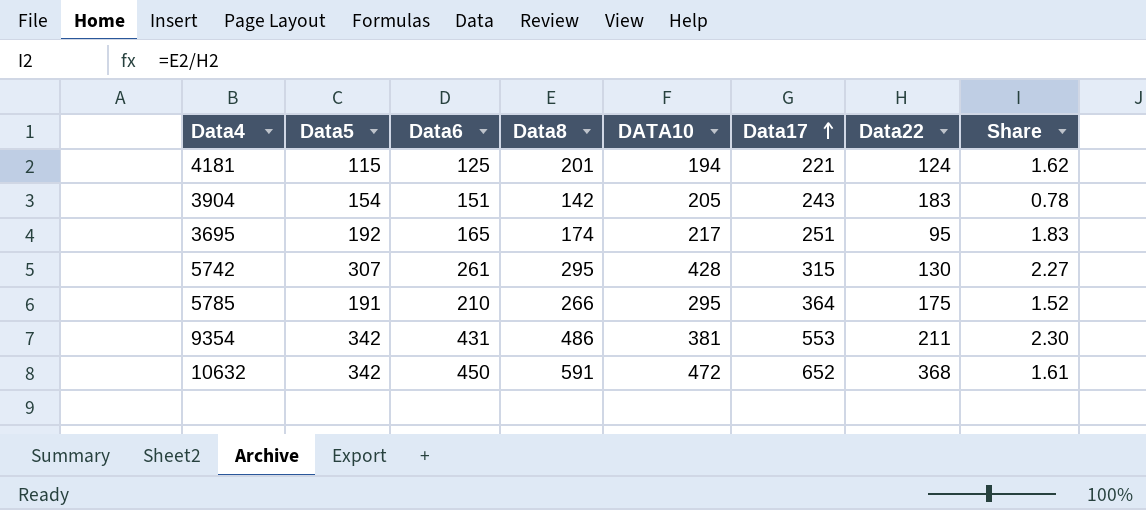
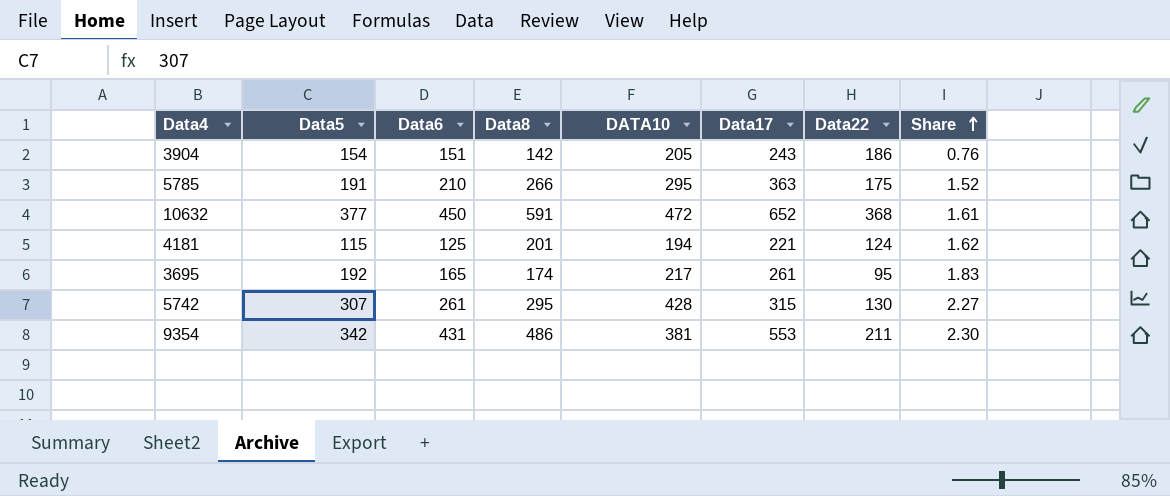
row order: Data17 ascending -> Share ascending
3904 | Data22: 183 -> 186
3904 | Share: 0.78 -> 0.76
5785 | Data17: 364 -> 363
10632 | Data5: 342 -> 377
3695 | Data17: 251 -> 261

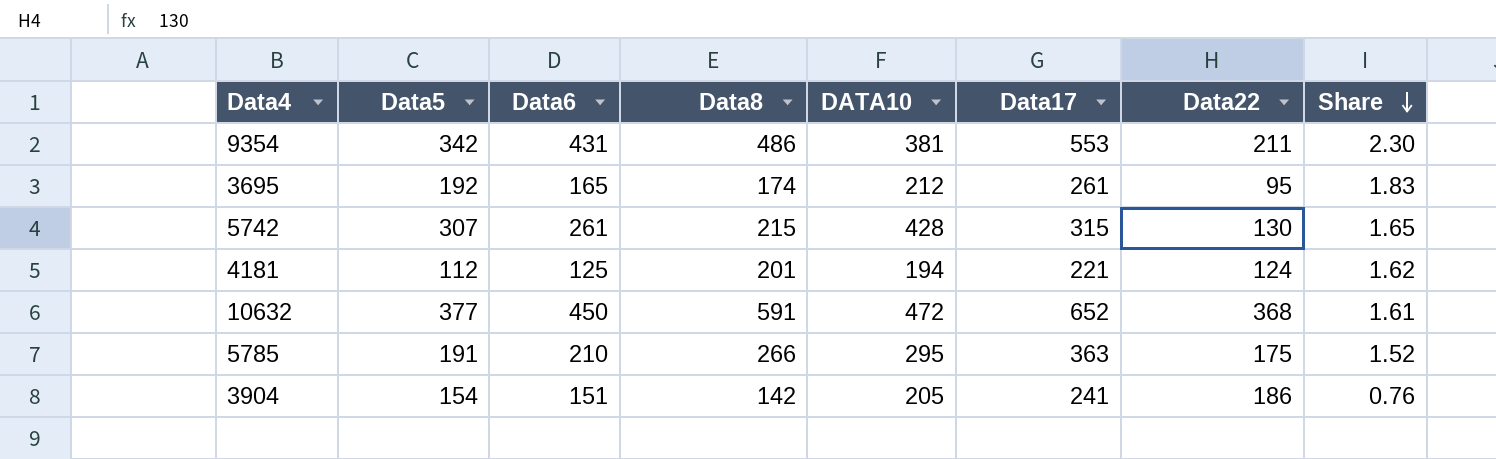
row order: Share ascending -> Share descending
3695 | DATA10: 217 -> 212
5742 | Data8: 295 -> 215
5742 | Share: 2.27 -> 1.65
4181 | Data5: 115 -> 112
3904 | Data17: 243 -> 241

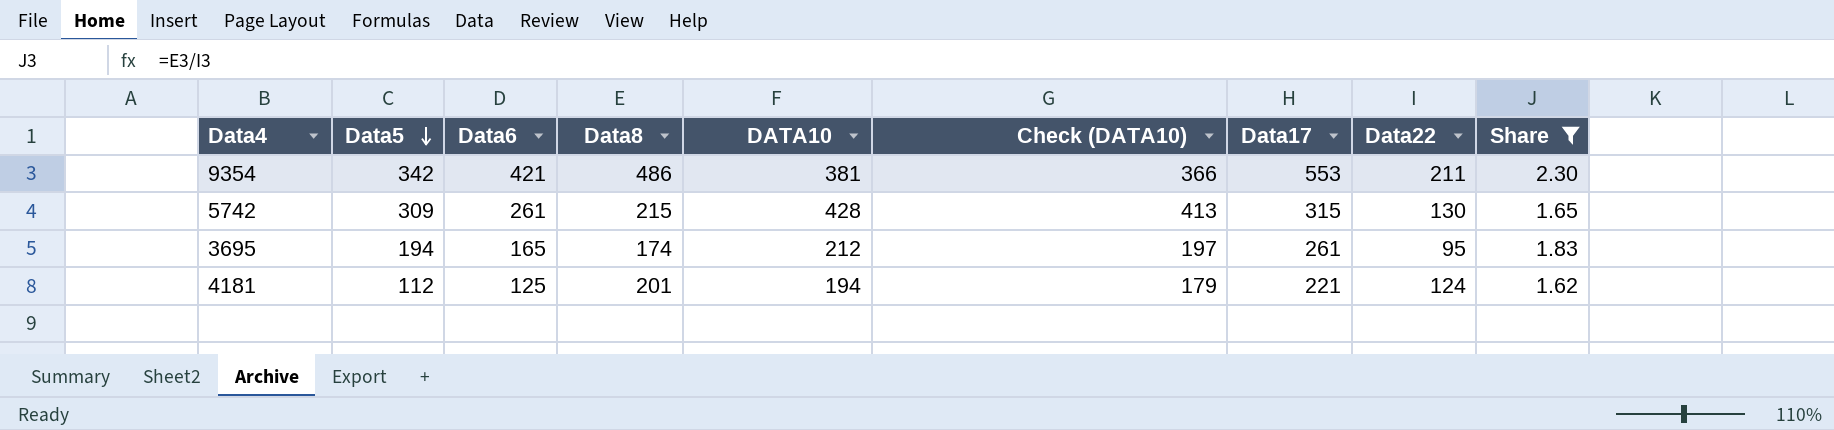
filter: none -> Share >= 1.62
row order: Share descending -> Data5 descending
column Check (DATA10) | formula: none -> [DATA10] - 15
9354 | Data6: 431 -> 421
5742 | Data5: 307 -> 309
3695 | Data5: 192 -> 194

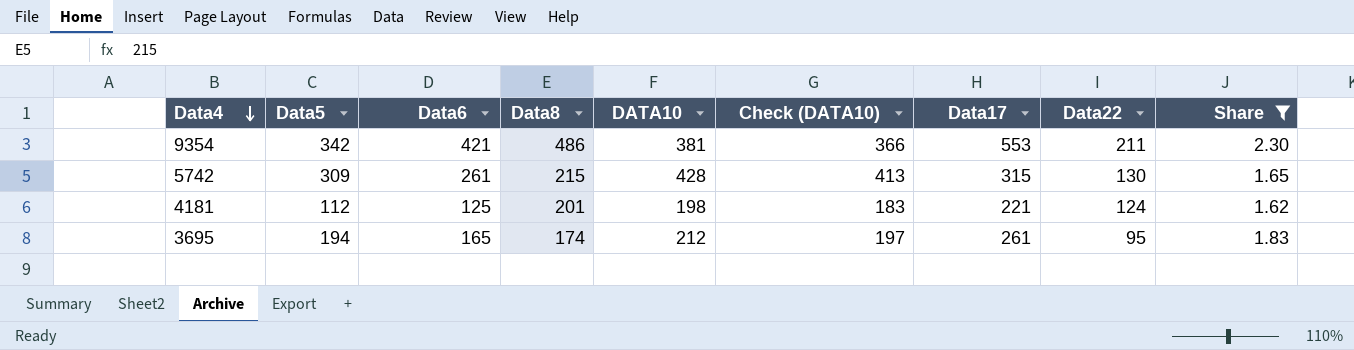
row order: Data5 descending -> Data4 descending
4181 | DATA10: 194 -> 198
4181 | Check (DATA10): 179 -> 183

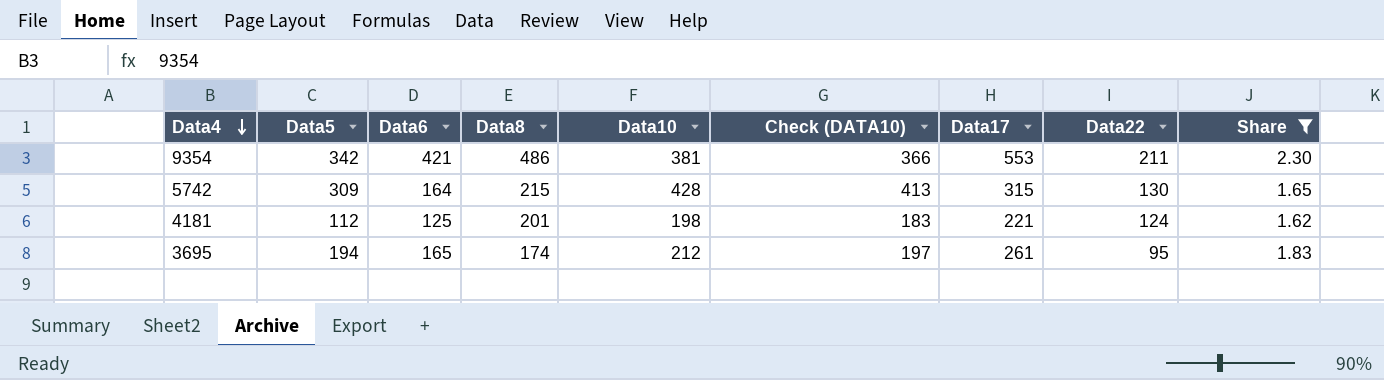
column name: DATA10 -> Data10
5742 | Data6: 261 -> 164

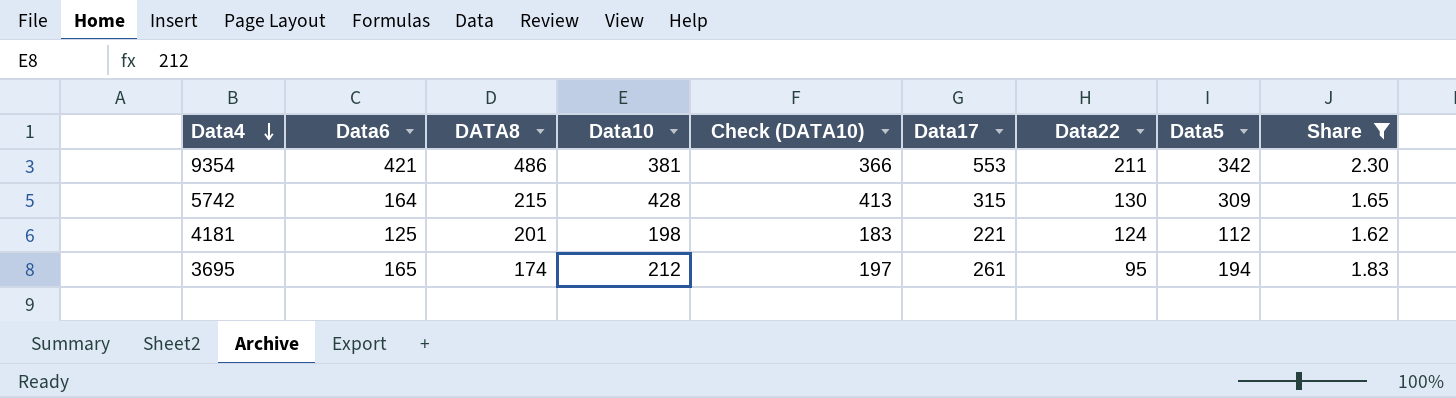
column name: Data8 -> DATA8
column Data5 | position: 2 -> 8

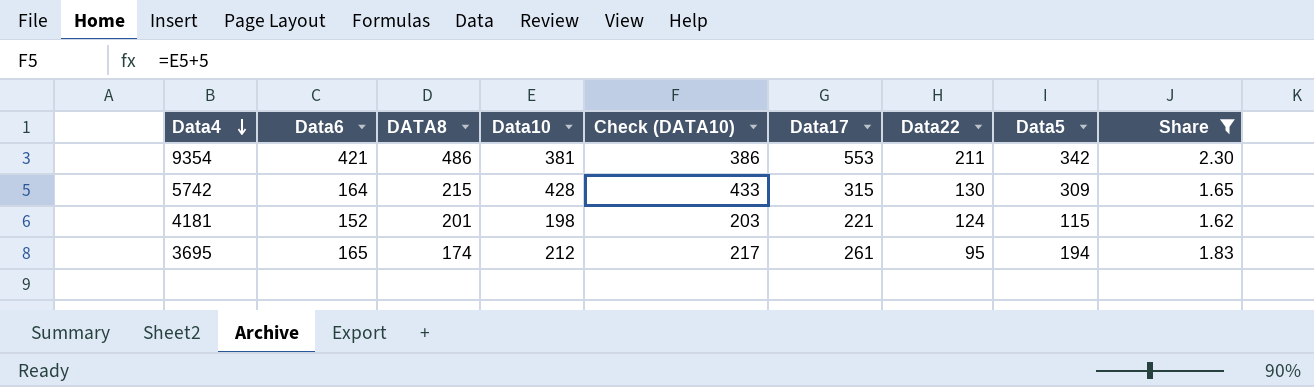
column Check (DATA10) | formula: [Data10] - 15 -> [Data10] + 5
4181 | Data6: 125 -> 152
4181 | Data5: 112 -> 115

